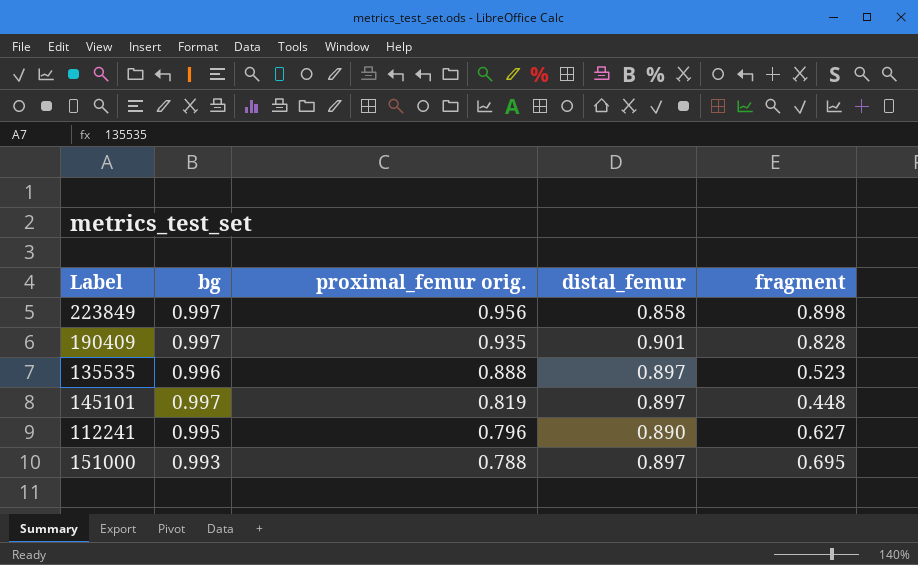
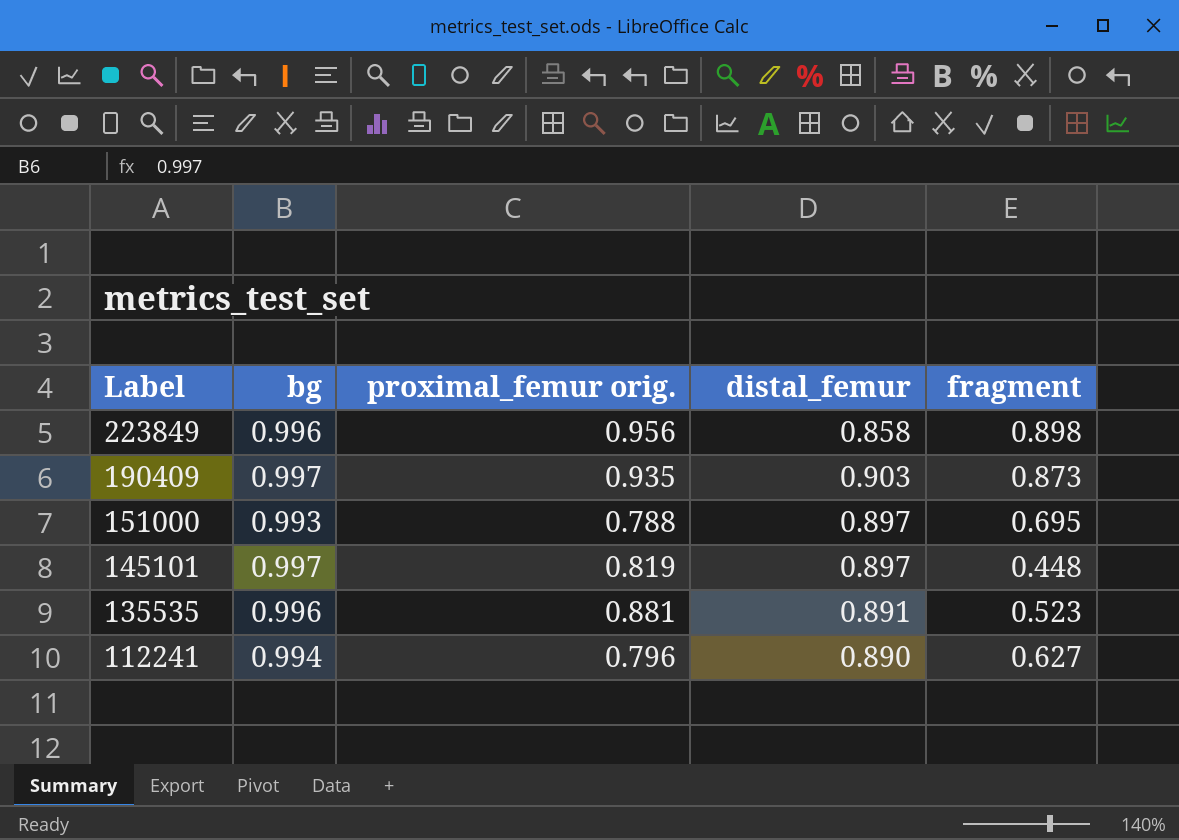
row order: proximal_femur orig. descending -> Label descending
223849 | bg: 0.997 -> 0.996
190409 | distal_femur: 0.901 -> 0.903
190409 | fragment: 0.828 -> 0.873
135535 | proximal_femur orig.: 0.888 -> 0.881
135535 | distal_femur: 0.897 -> 0.891
112241 | bg: 0.995 -> 0.994

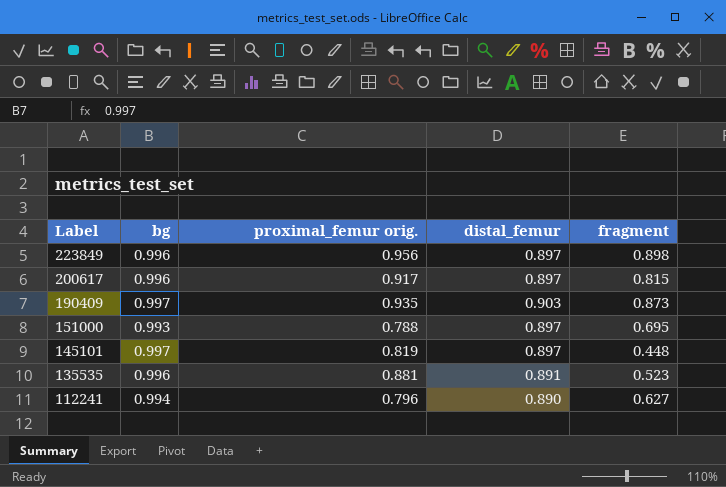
223849 | distal_femur: 0.858 -> 0.897
row 200617: none -> 0.996 | 0.917 | 0.897 | 0.815

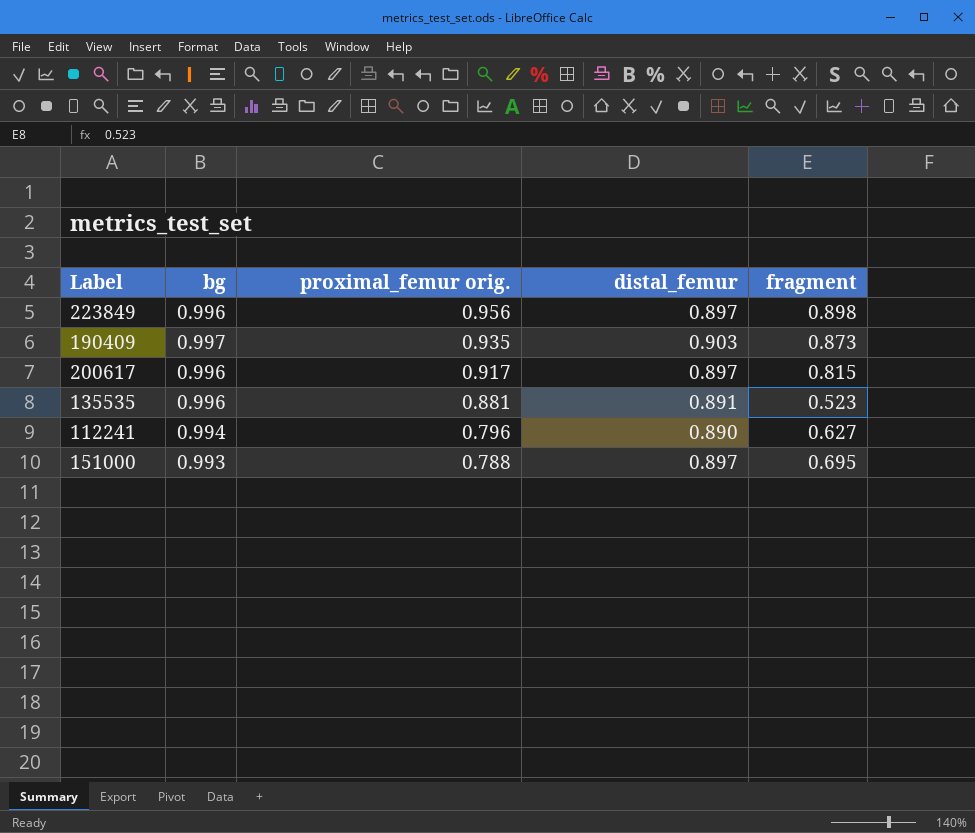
row order: Label descending -> proximal_femur orig. descending
row 145101: 0.997 | 0.819 | 0.897 | 0.448 -> none

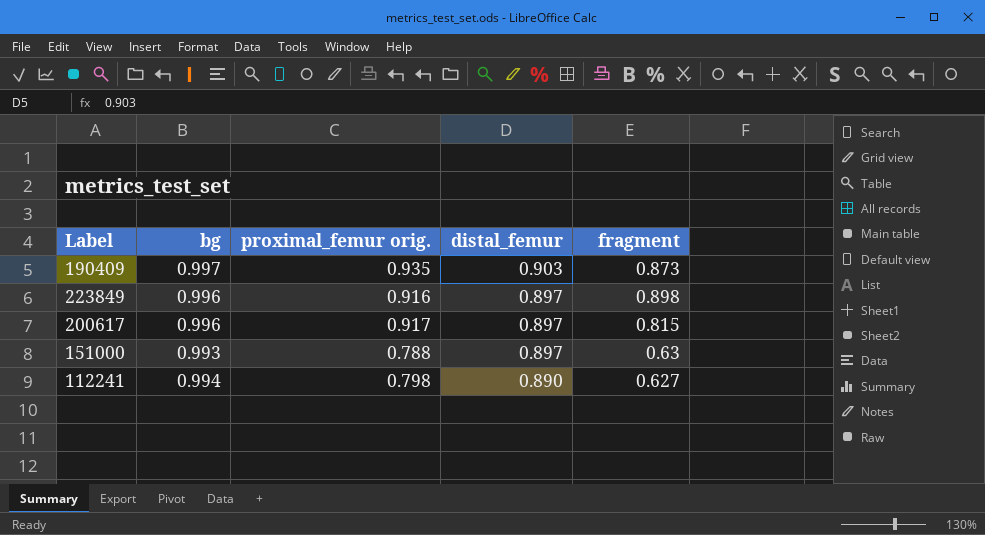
row order: proximal_femur orig. descending -> distal_femur descending
row 135535: 0.996 | 0.881 | 0.891 | 0.523 -> none
223849 | proximal_femur orig.: 0.956 -> 0.916
151000 | fragment: 0.695 -> 0.63
112241 | proximal_femur orig.: 0.796 -> 0.798

